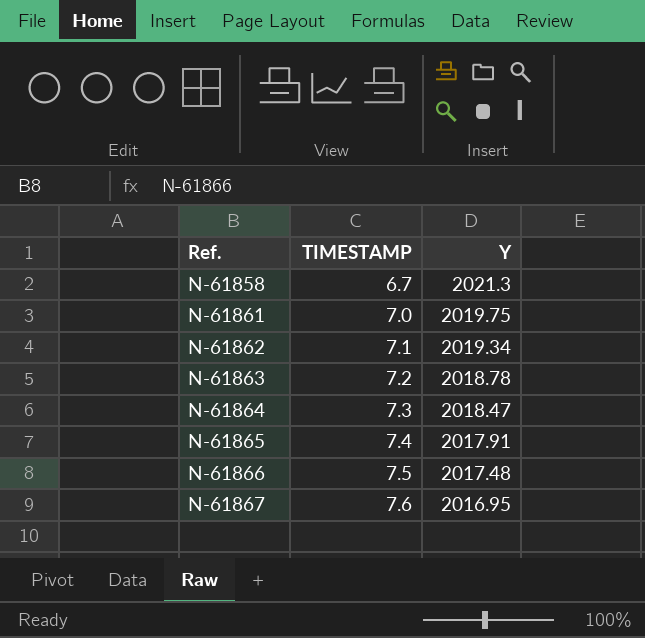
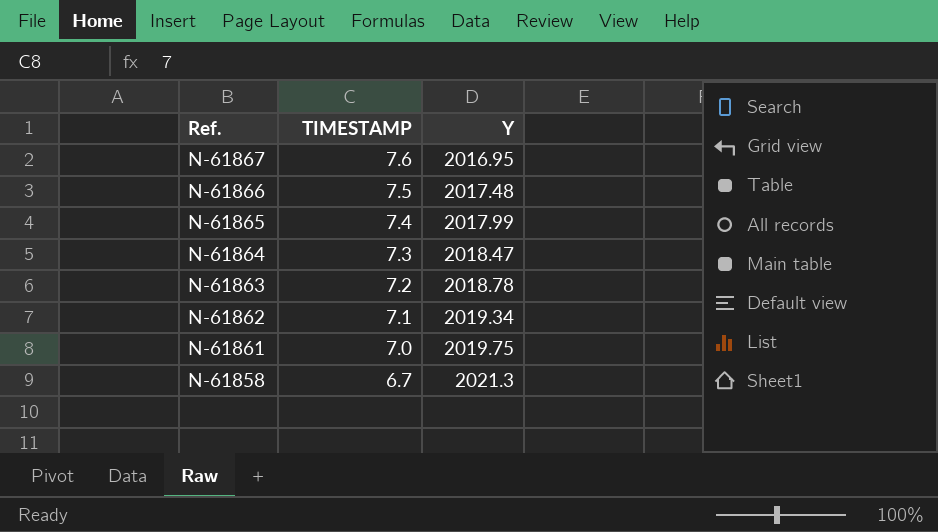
row order: Ref. ascending -> Ref. descending
N-61865 | Y: 2017.91 -> 2017.99

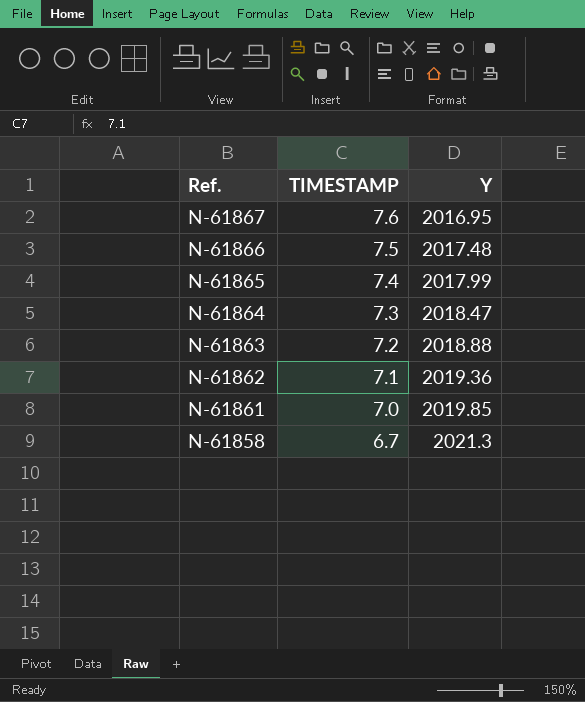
N-61863 | Y: 2018.78 -> 2018.88
N-61862 | Y: 2019.34 -> 2019.36
N-61861 | Y: 2019.75 -> 2019.85

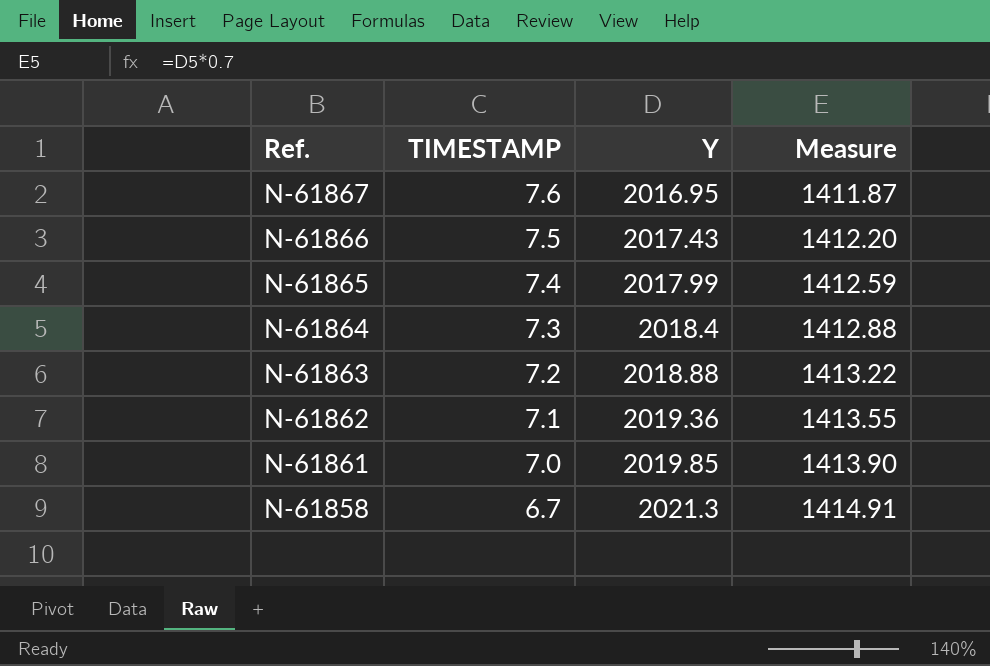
column Measure | formula: none -> [Y] * 0.7
N-61866 | Y: 2017.48 -> 2017.43
N-61864 | Y: 2018.47 -> 2018.4

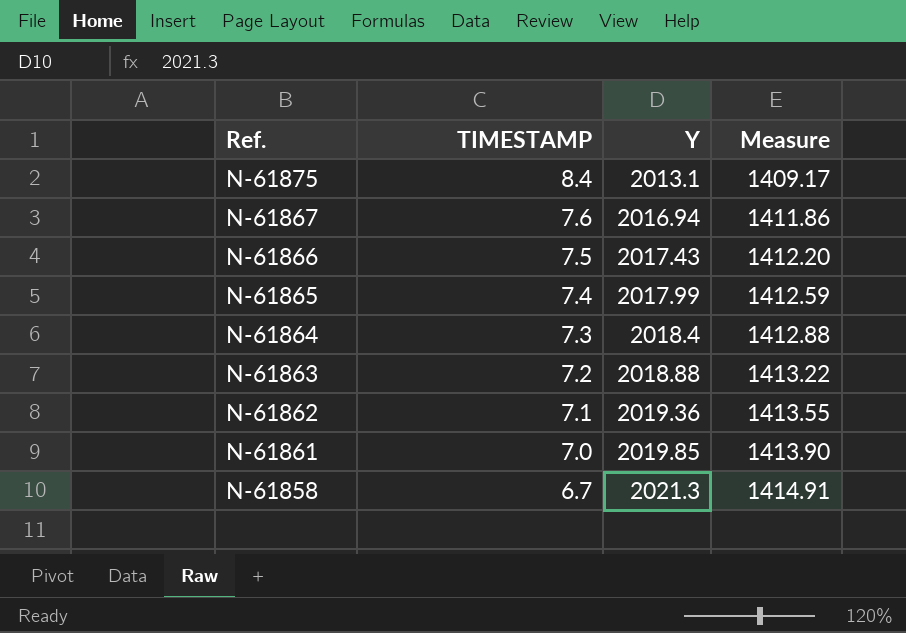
row N-61875: none -> 8.4 | 2013.1 | 1409.17
N-61867 | Y: 2016.95 -> 2016.94
N-61867 | Measure: 1411.87 -> 1411.86

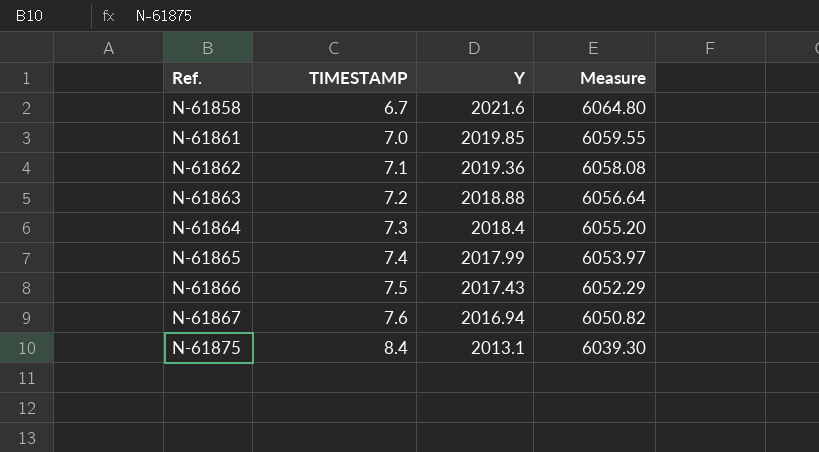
row order: Ref. descending -> Ref. ascending
column Measure | formula: [Y] * 0.7 -> [Y] * 3
N-61858 | Y: 2021.3 -> 2021.6

